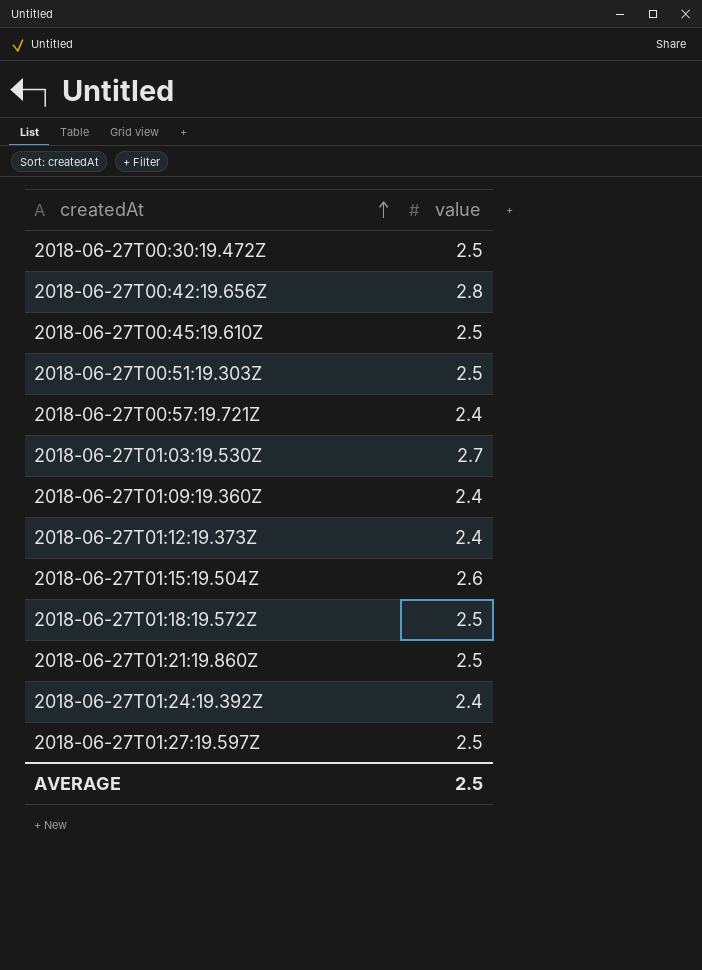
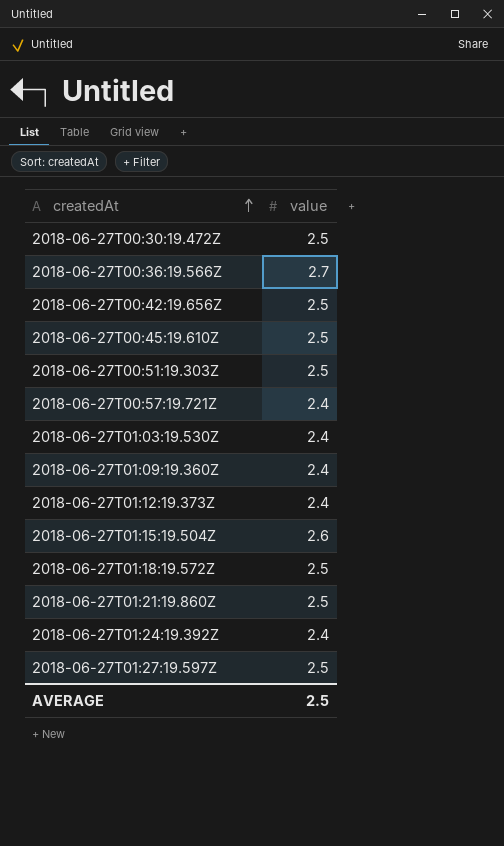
row 2018-06-27T00:36:19.566Z: none -> 2.7
2018-06-27T00:42:19.656Z | value: 2.8 -> 2.5
2018-06-27T01:03:19.530Z | value: 2.7 -> 2.4

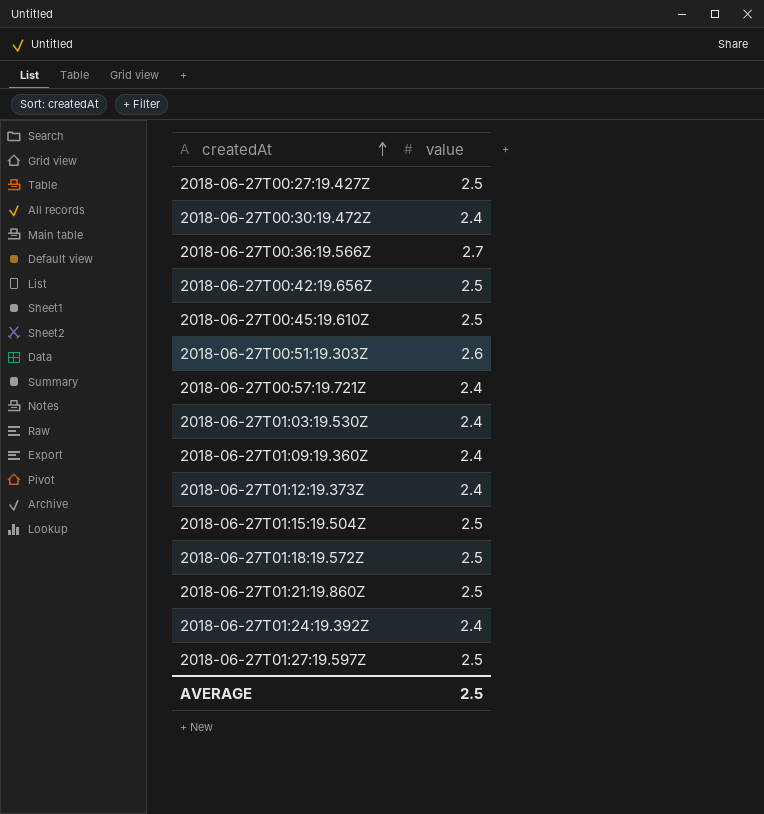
row 2018-06-27T00:27:19.427Z: none -> 2.5
2018-06-27T00:30:19.472Z | value: 2.5 -> 2.4
2018-06-27T00:51:19.303Z | value: 2.5 -> 2.6
2018-06-27T01:15:19.504Z | value: 2.6 -> 2.5

